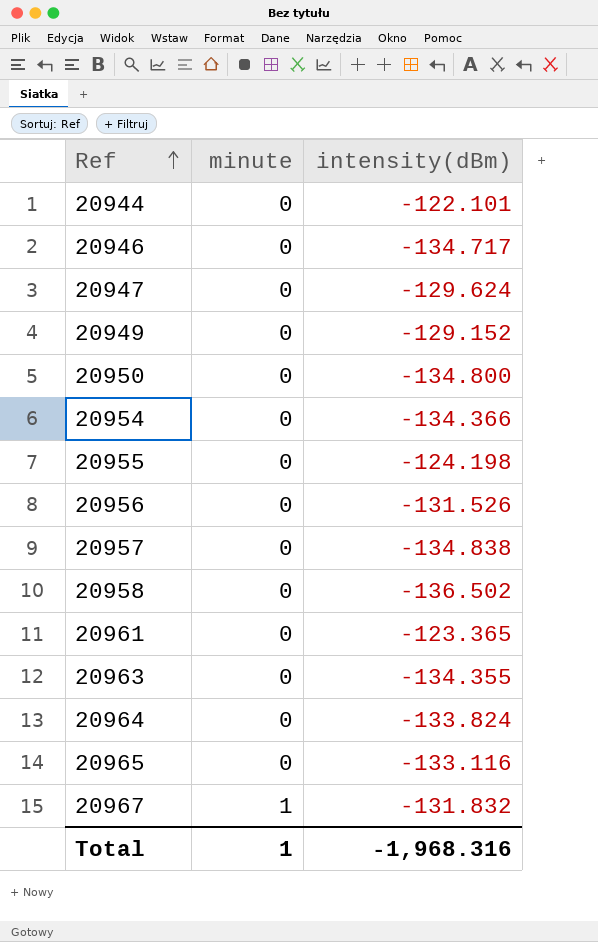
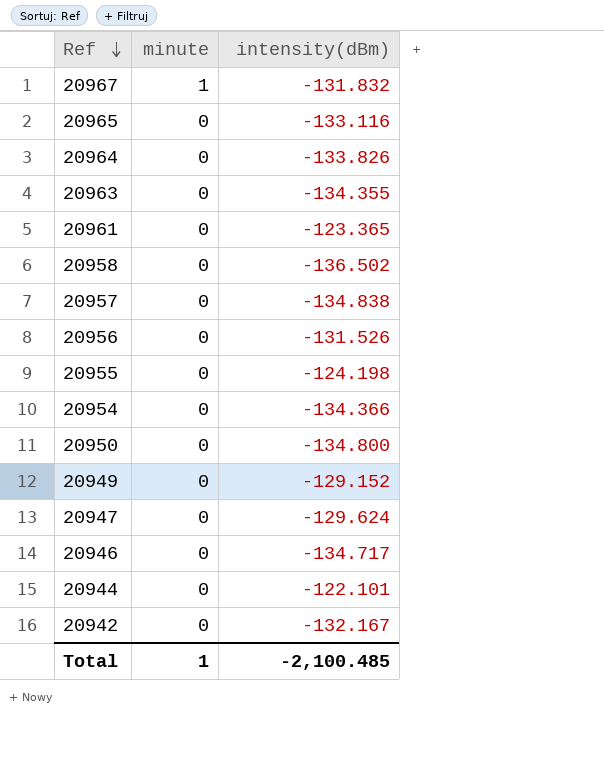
row order: Ref ascending -> Ref descending
20964 | intensity(dBm): -133.824 -> -133.826
row 20942: none -> 0 | -132.167
Total | intensity(dBm): -1,968.316 -> -2,100.485

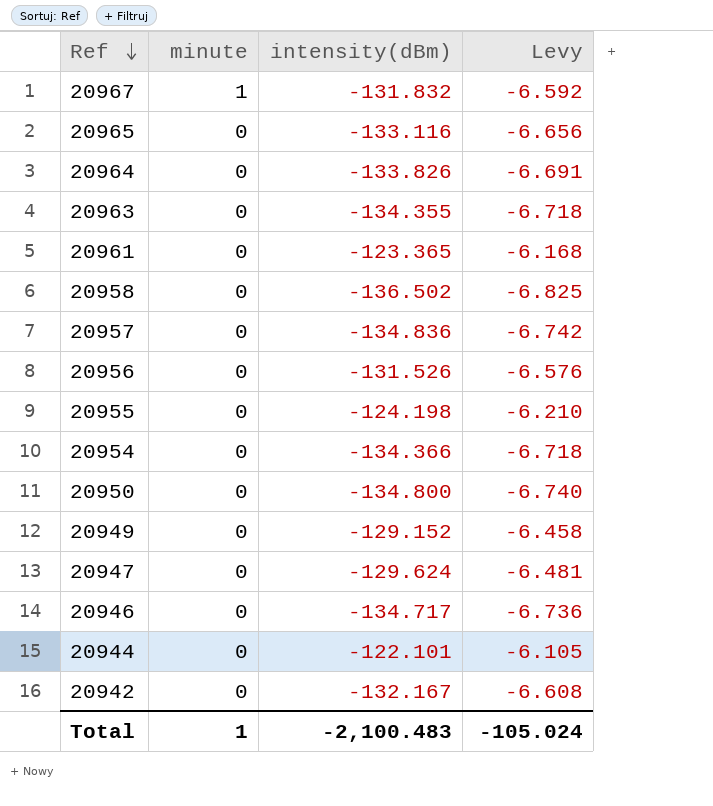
column Levy | formula: none -> [intensity(dBm)] * 0.05
20957 | intensity(dBm): -134.838 -> -134.836
Total | intensity(dBm): -2,100.485 -> -2,100.483

